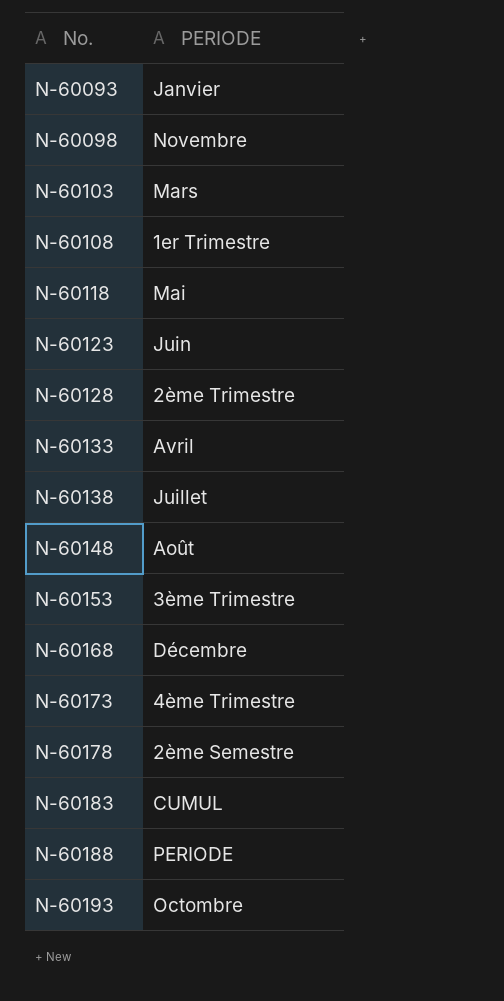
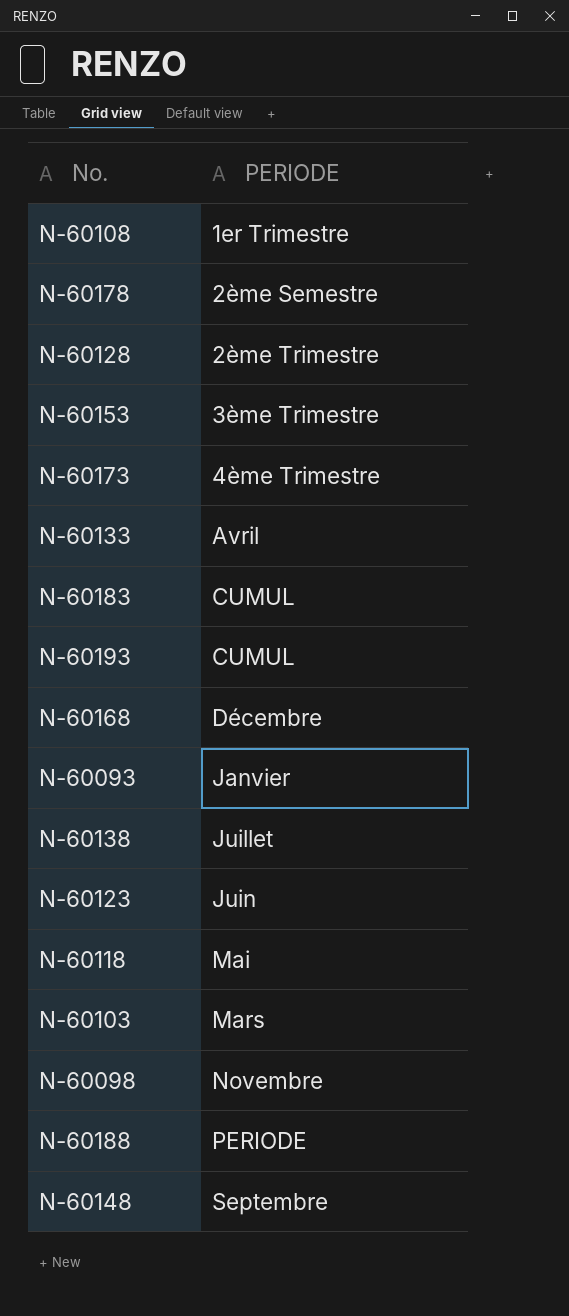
row order: No. ascending -> PERIODE ascending
N-60193 | PERIODE: Octombre -> CUMUL
N-60148 | PERIODE: Août -> Septembre

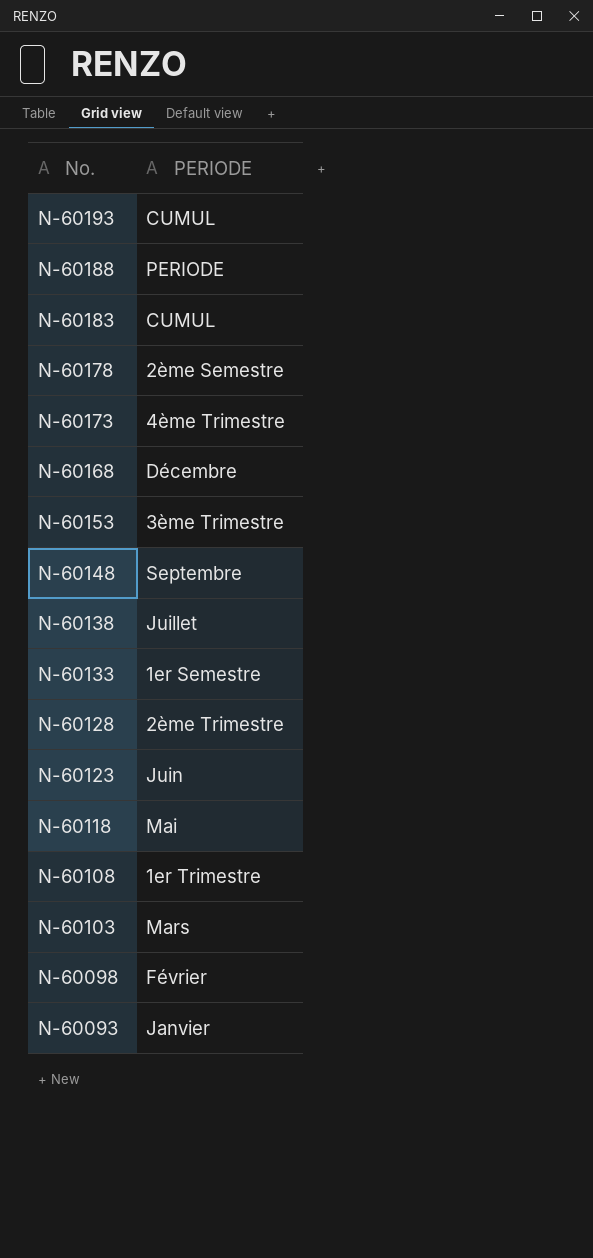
row order: PERIODE ascending -> No. descending
N-60133 | PERIODE: Avril -> 1er Semestre
N-60098 | PERIODE: Novembre -> Février

